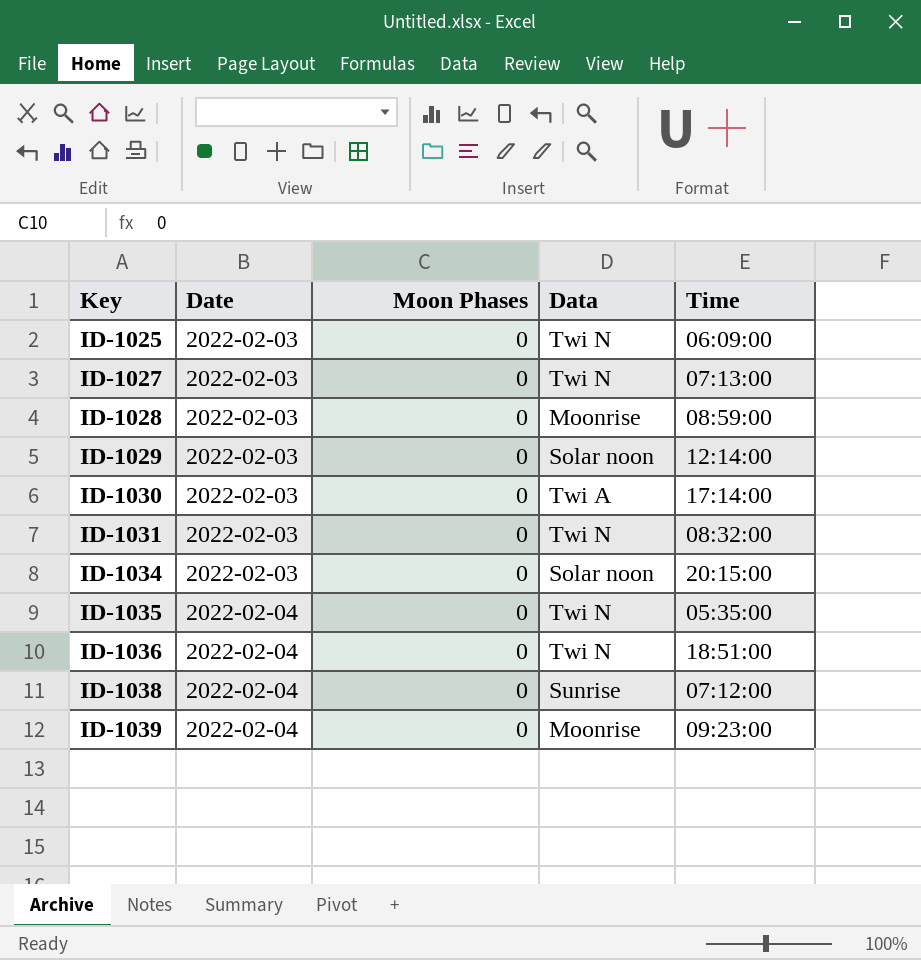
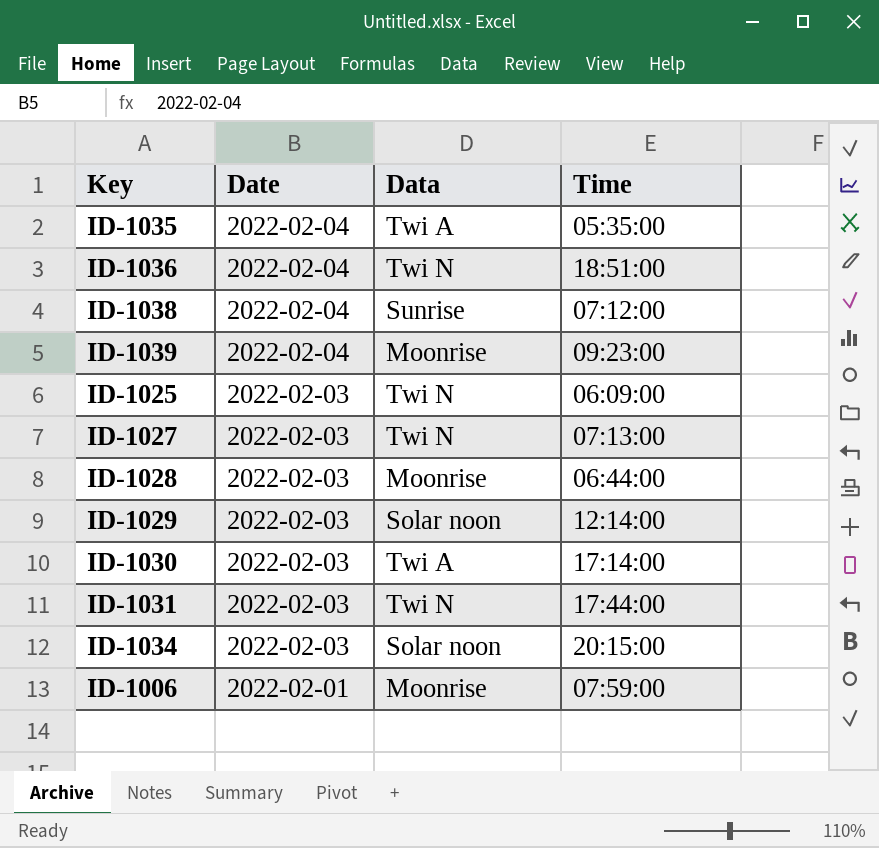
row order: Key ascending -> Date descending
column Moon Phases | position: 3 -> none
ID-1035 | Data: Twi N -> Twi A
ID-1028 | Time: 08:59:00 -> 06:44:00
ID-1031 | Time: 08:32:00 -> 17:44:00
row ID-1006: none -> 2022-02-01 | Moonrise | 07:59:00

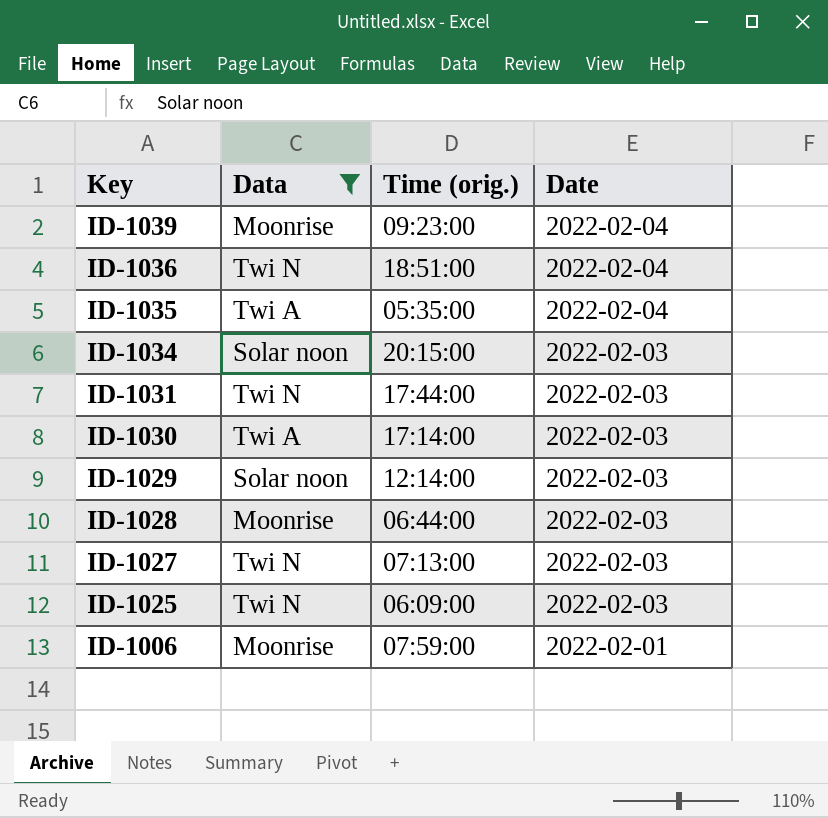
filter: none -> Data != Sunrise
row order: Date descending -> Key descending
column name: Time -> Time (orig.)
column Date | position: 2 -> 4

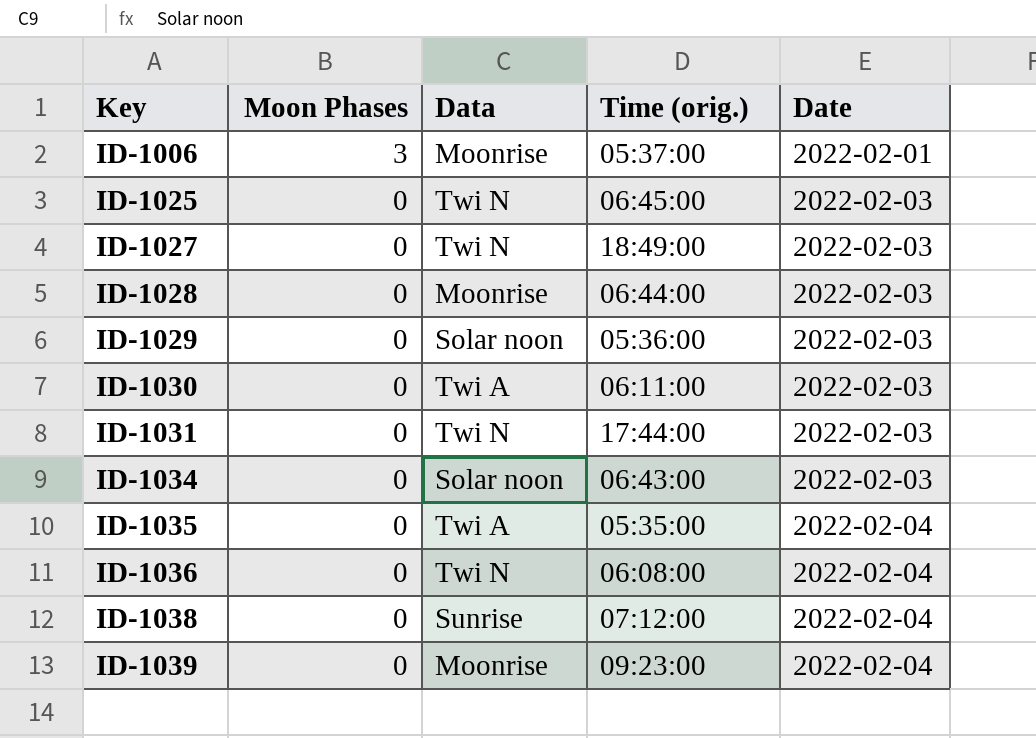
filter: Data != Sunrise -> none
row order: Key descending -> Key ascending
column Moon Phases | position: none -> 2
ID-1006 | Time (orig.): 07:59:00 -> 05:37:00
ID-1025 | Time (orig.): 06:09:00 -> 06:45:00
ID-1027 | Time (orig.): 07:13:00 -> 18:49:00
ID-1029 | Time (orig.): 12:14:00 -> 05:36:00
ID-1030 | Time (orig.): 17:14:00 -> 06:11:00
ID-1034 | Time (orig.): 20:15:00 -> 06:43:00
ID-1036 | Time (orig.): 18:51:00 -> 06:08:00

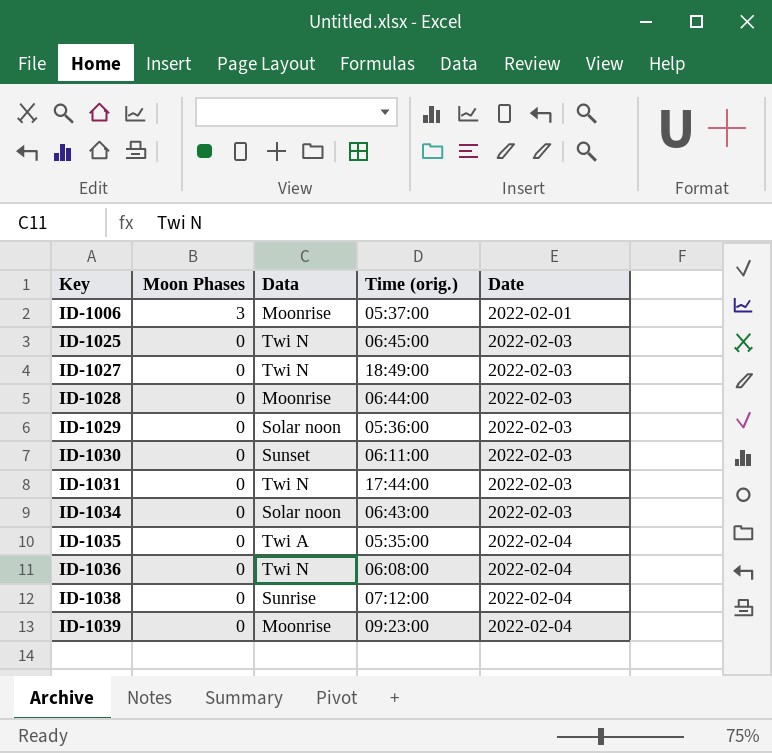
ID-1030 | Data: Twi A -> Sunset

